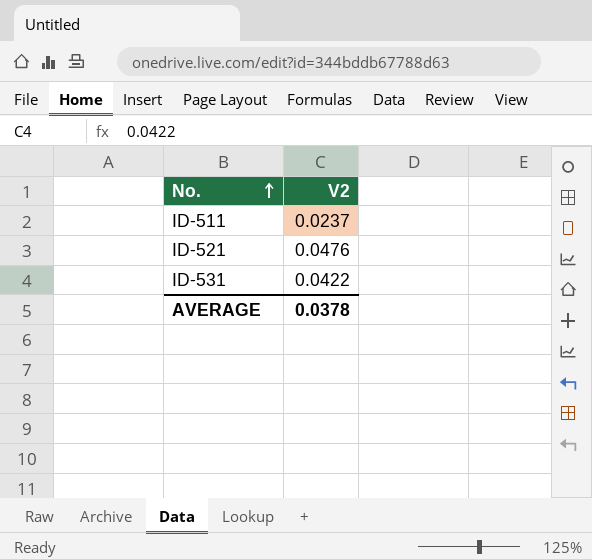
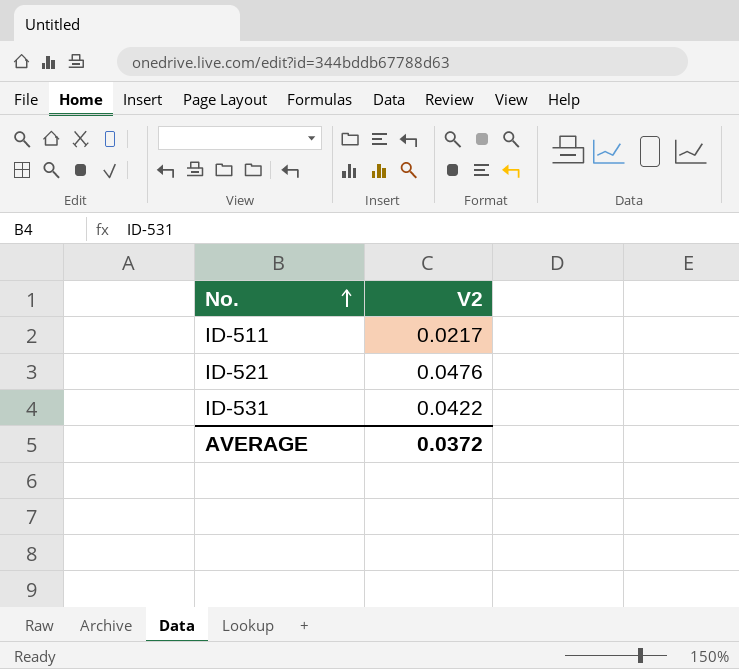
ID-511 | V2: 0.0237 -> 0.0217
AVERAGE | V2: 0.0378 -> 0.0372

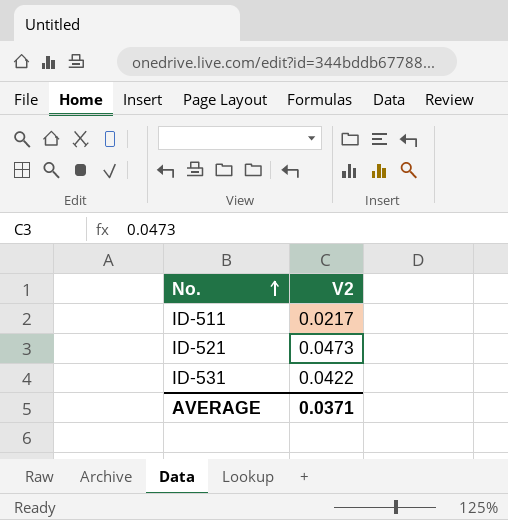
ID-521 | V2: 0.0476 -> 0.0473
AVERAGE | V2: 0.0372 -> 0.0371

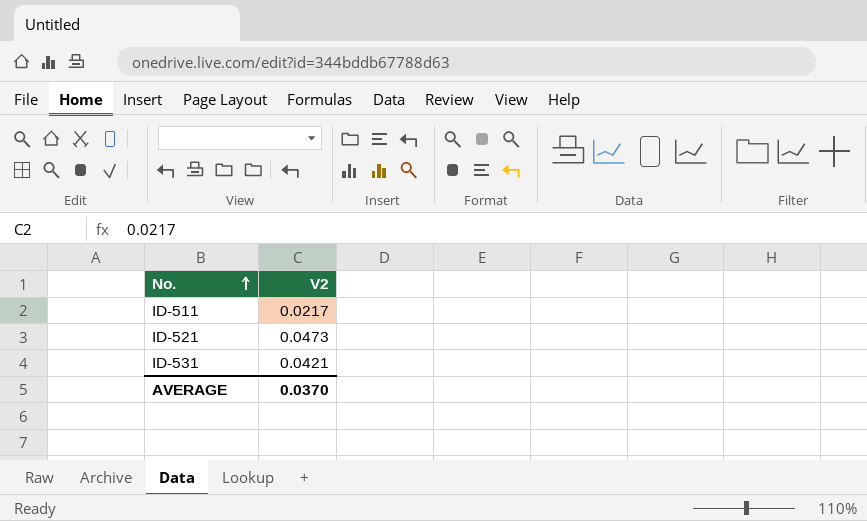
ID-531 | V2: 0.0422 -> 0.0421
AVERAGE | V2: 0.0371 -> 0.0370

